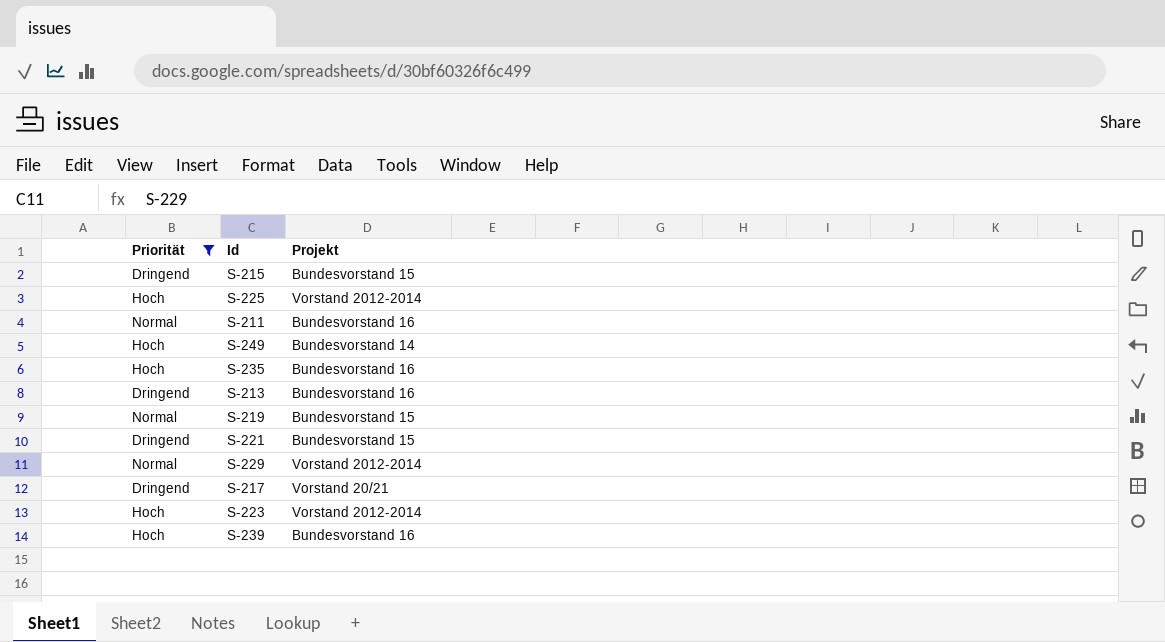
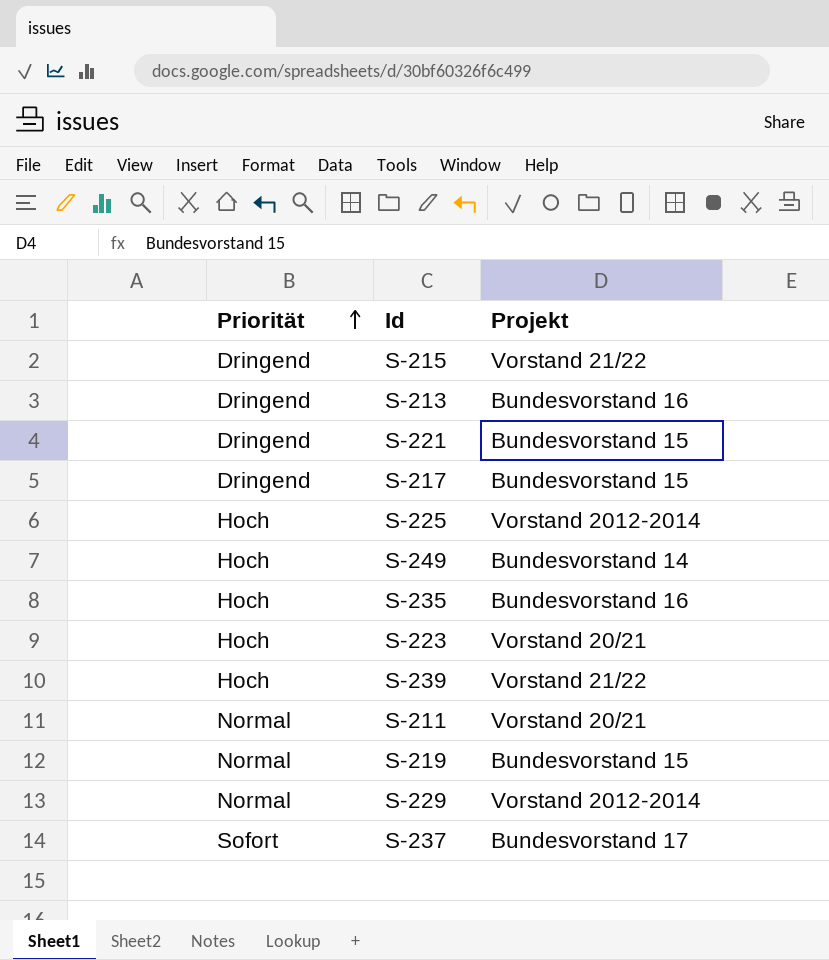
filter: Priorität != Sofort -> none
row order: none -> Priorität ascending
S-215 | Projekt: Bundesvorstand 15 -> Vorstand 21/22
S-217 | Projekt: Vorstand 20/21 -> Bundesvorstand 15
S-223 | Projekt: Vorstand 2012-2014 -> Vorstand 20/21
S-239 | Projekt: Bundesvorstand 16 -> Vorstand 21/22
S-211 | Projekt: Bundesvorstand 16 -> Vorstand 20/21

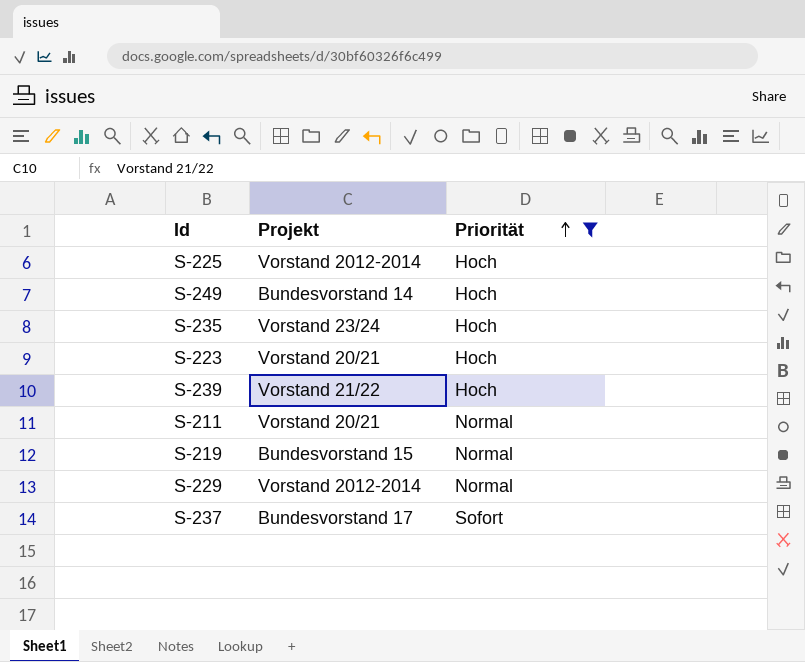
filter: none -> Priorität != Dringend
column Priorität | position: 1 -> 3
S-235 | Projekt: Bundesvorstand 16 -> Vorstand 23/24

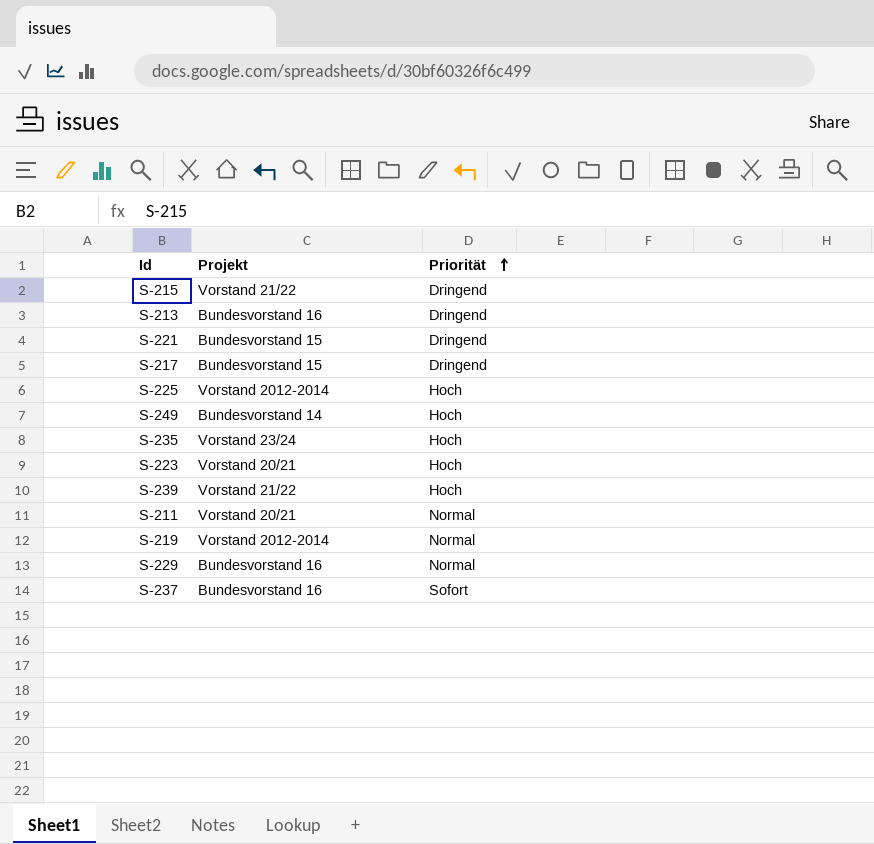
filter: Priorität != Dringend -> none
S-219 | Projekt: Bundesvorstand 15 -> Vorstand 2012-2014
S-229 | Projekt: Vorstand 2012-2014 -> Bundesvorstand 16
S-237 | Projekt: Bundesvorstand 17 -> Bundesvorstand 16

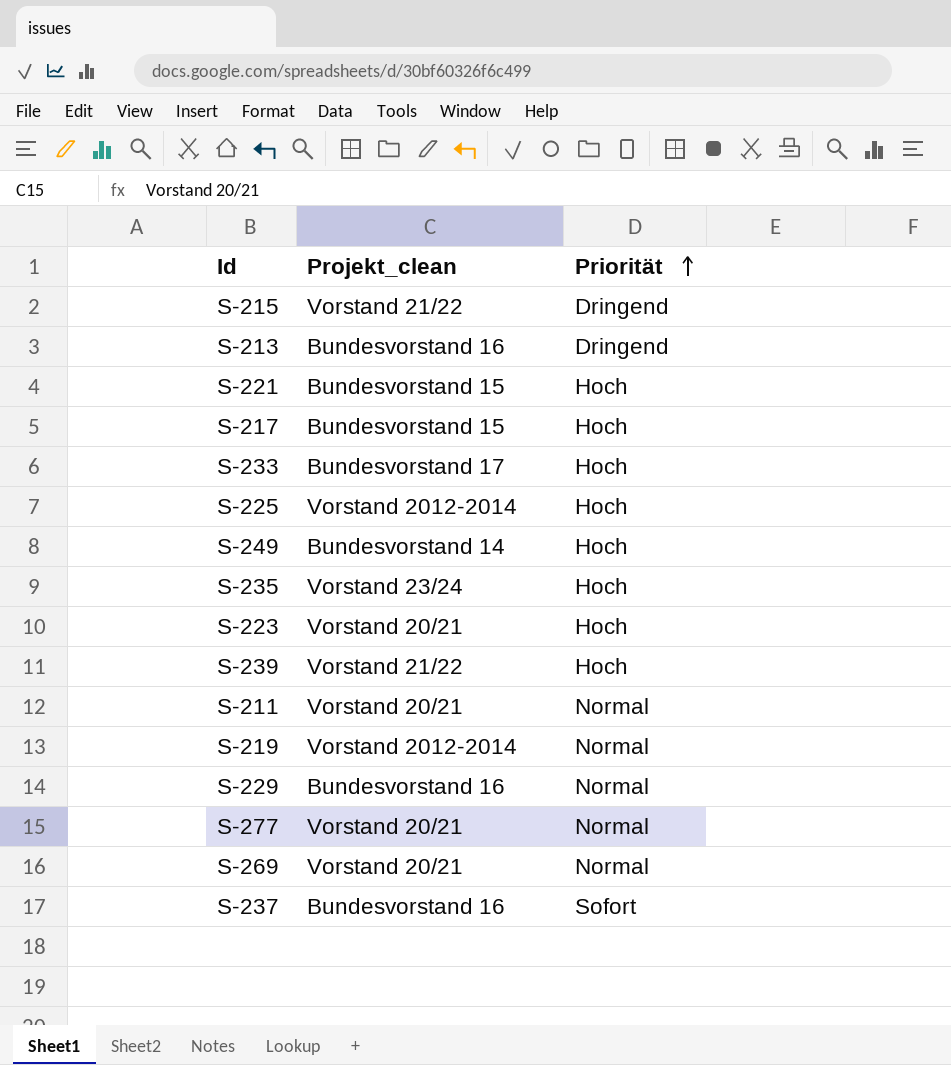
column name: Projekt -> Projekt_clean
S-221 | Priorität: Dringend -> Hoch
S-217 | Priorität: Dringend -> Hoch
row S-233: none -> Bundesvorstand 17 | Hoch
row S-277: none -> Vorstand 20/21 | Normal
row S-269: none -> Vorstand 20/21 | Normal

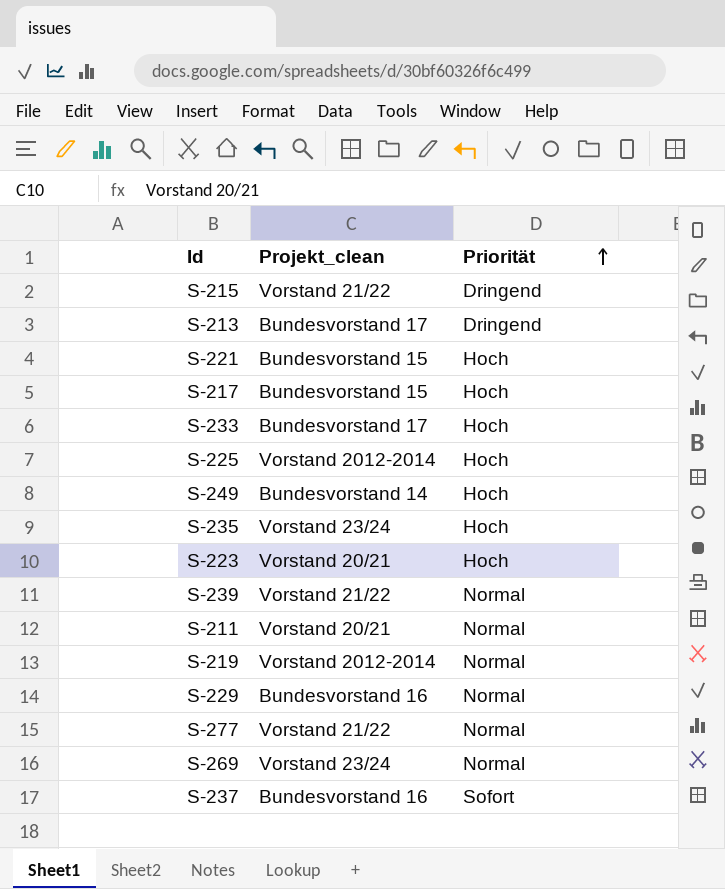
S-213 | Projekt_clean: Bundesvorstand 16 -> Bundesvorstand 17
S-239 | Priorität: Hoch -> Normal
S-277 | Projekt_clean: Vorstand 20/21 -> Vorstand 21/22
S-269 | Projekt_clean: Vorstand 20/21 -> Vorstand 23/24

